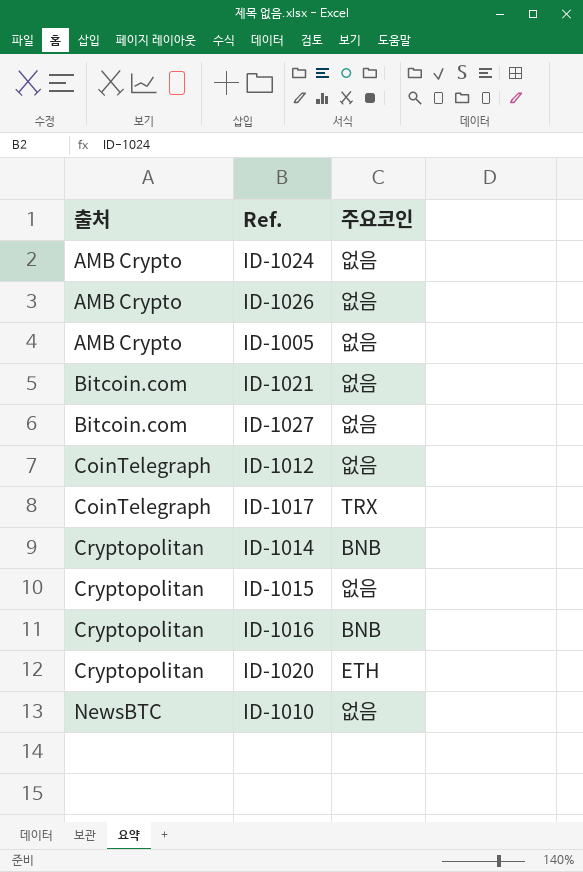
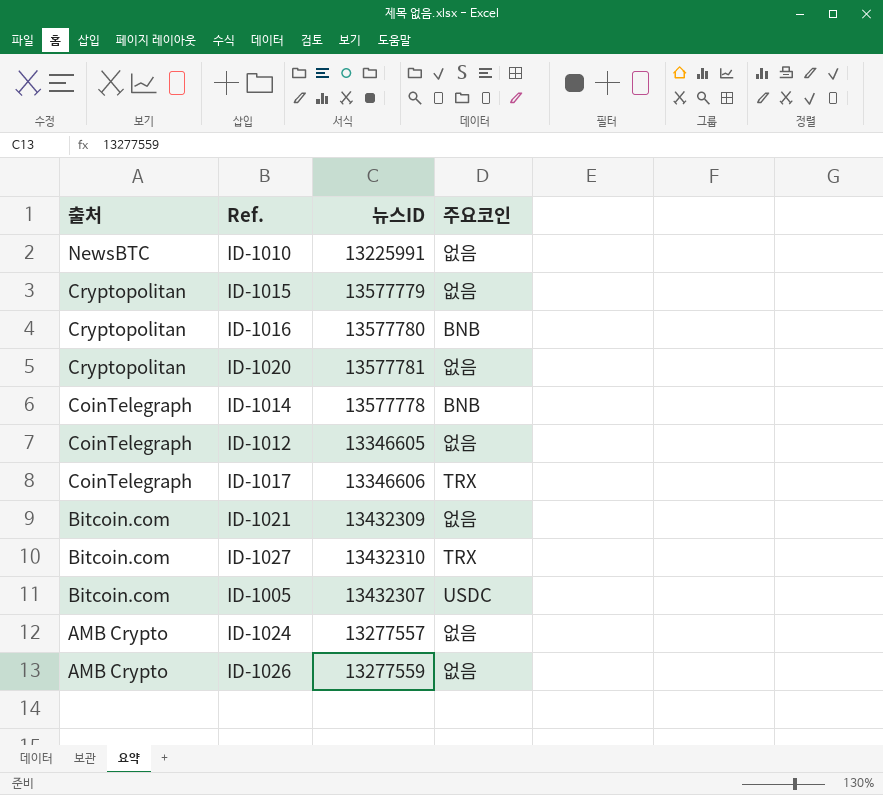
row order: 출처 ascending -> 출처 descending
column 뉴스ID | position: none -> 3
ID-1020 | 주요코인: ETH -> 없음
ID-1014 | 출처: Cryptopolitan -> CoinTelegraph
ID-1027 | 주요코인: 없음 -> TRX
ID-1005 | 출처: AMB Crypto -> Bitcoin.com
ID-1005 | 주요코인: 없음 -> USDC

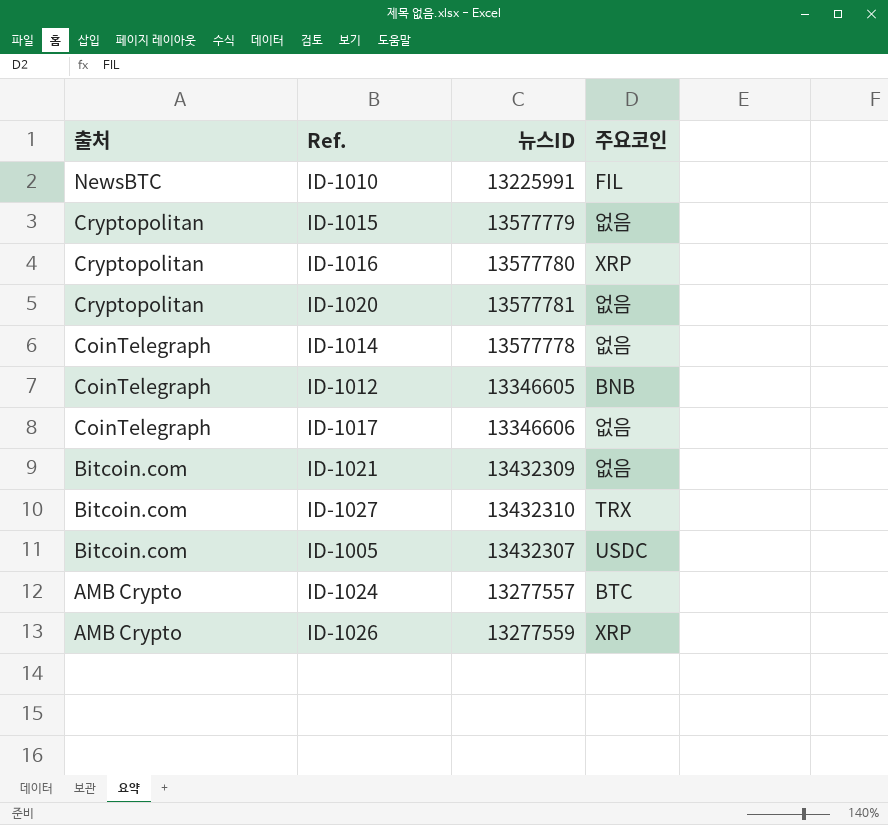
ID-1010 | 주요코인: 없음 -> FIL
ID-1016 | 주요코인: BNB -> XRP
ID-1014 | 주요코인: BNB -> 없음
ID-1012 | 주요코인: 없음 -> BNB
ID-1017 | 주요코인: TRX -> 없음
ID-1024 | 주요코인: 없음 -> BTC
ID-1026 | 주요코인: 없음 -> XRP

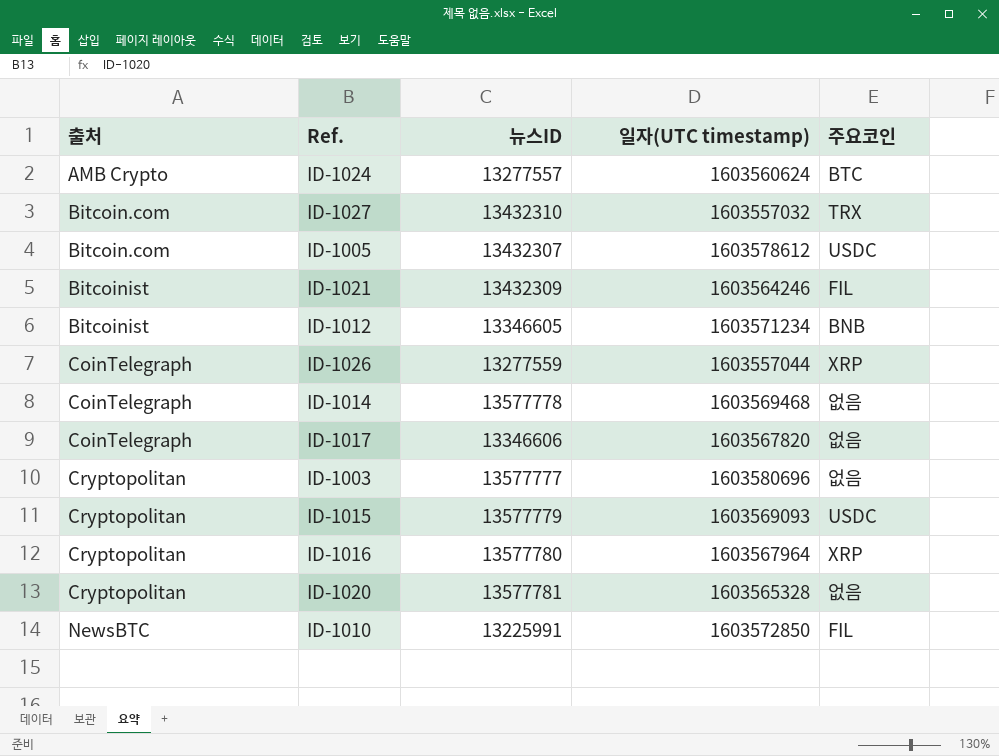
row order: 출처 descending -> 출처 ascending
column 일자(UTC timestamp) | position: none -> 4
ID-1021 | 출처: Bitcoin.com -> Bitcoinist
ID-1021 | 주요코인: 없음 -> FIL
ID-1012 | 출처: CoinTelegraph -> Bitcoinist
ID-1026 | 출처: AMB Crypto -> CoinTelegraph
row ID-1003: none -> Cryptopolitan | 13577777 | 1603580696 | 없음
ID-1015 | 주요코인: 없음 -> USDC

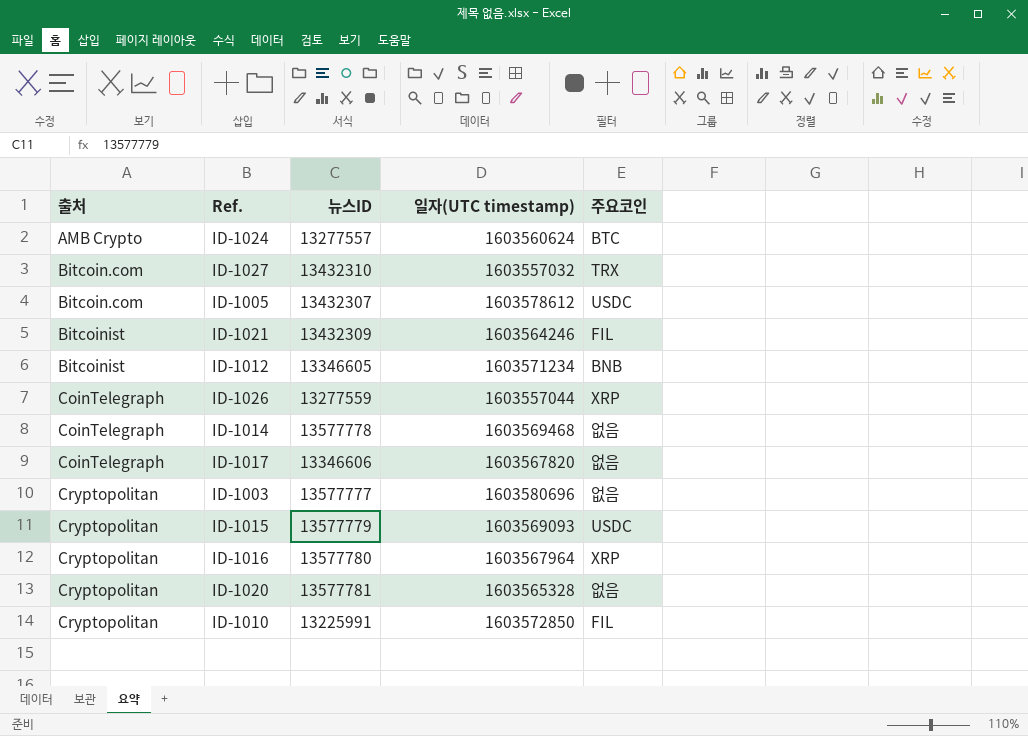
ID-1010 | 출처: NewsBTC -> Cryptopolitan

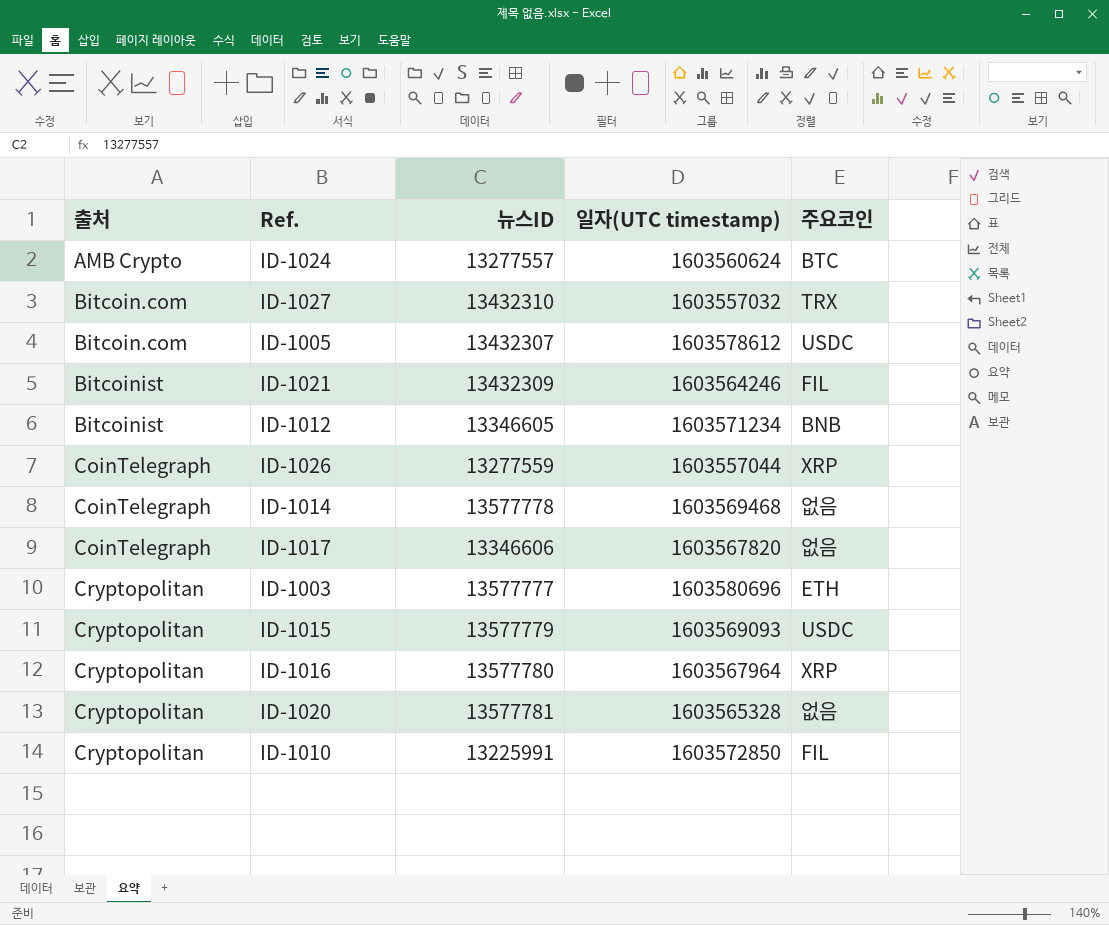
ID-1003 | 주요코인: 없음 -> ETH

